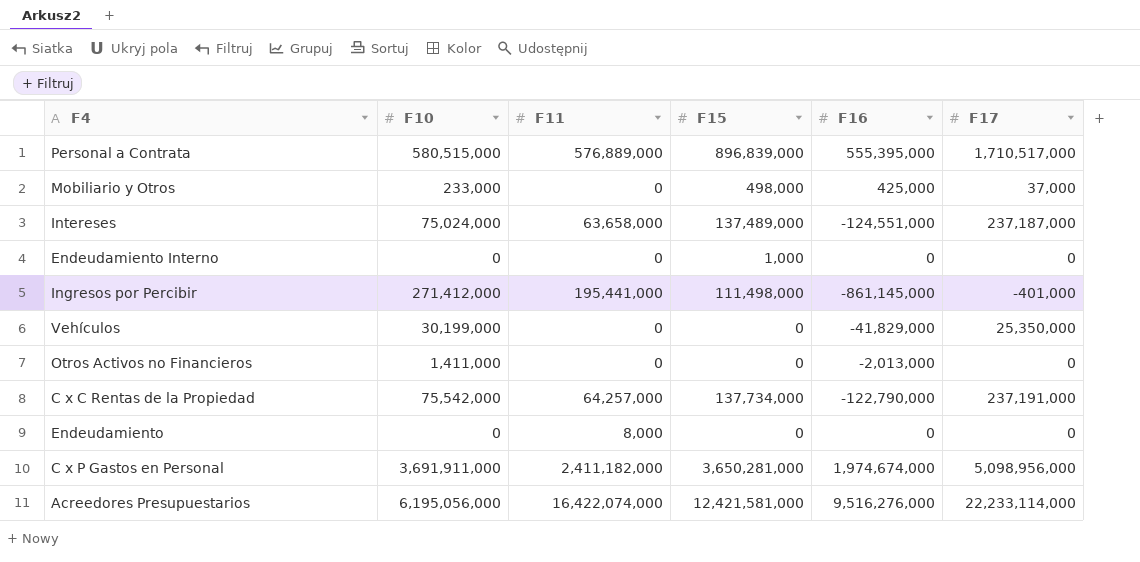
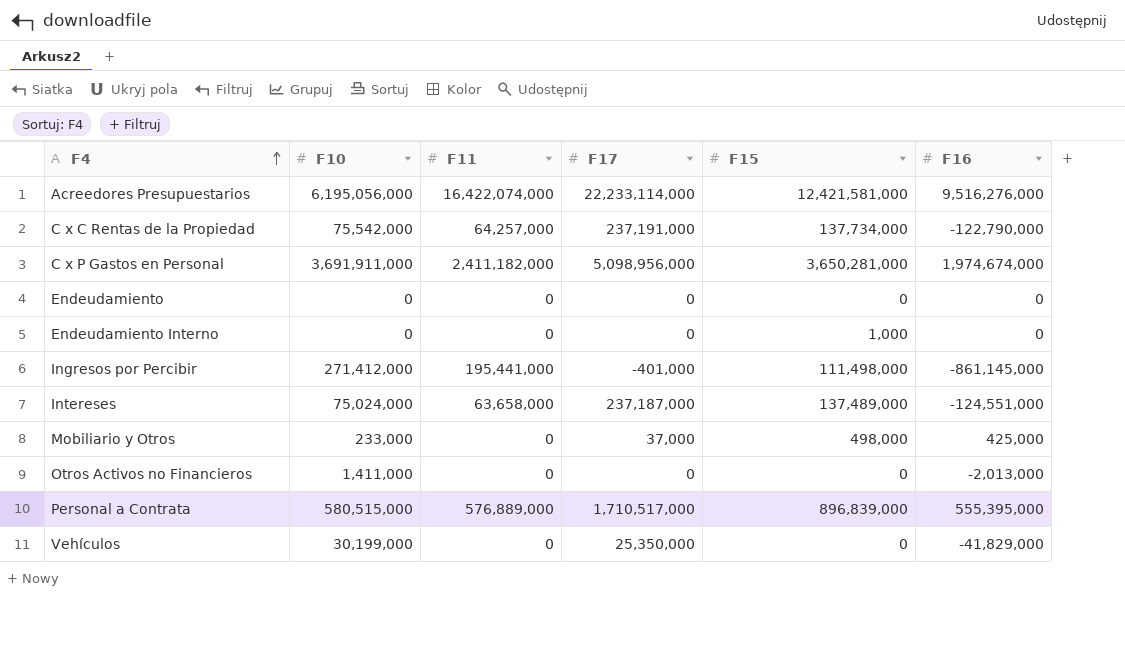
row order: none -> F4 ascending
column F17 | position: 6 -> 4
Endeudamiento | F11: 8,000 -> 0

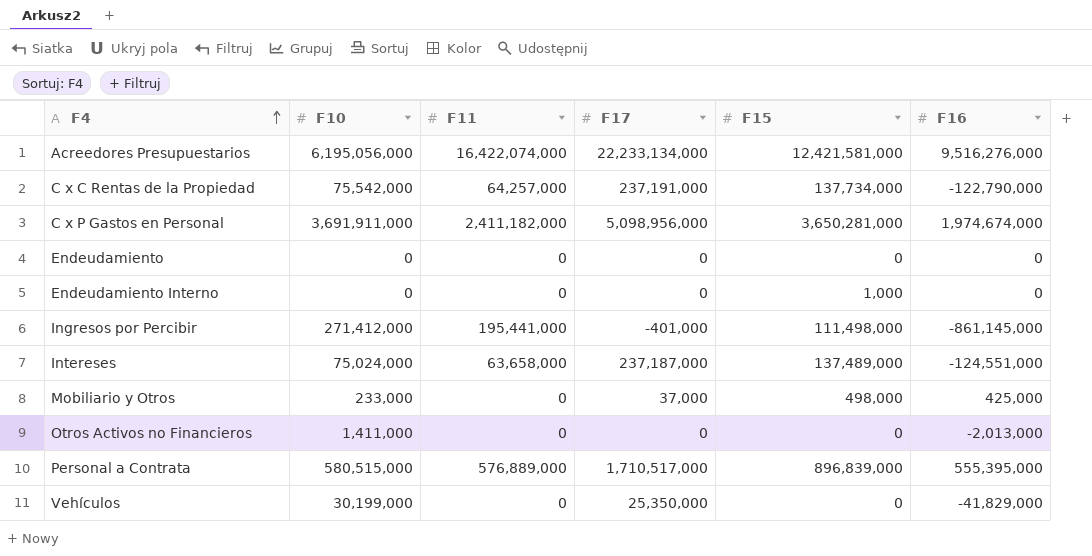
Acreedores Presupuestarios | F17: 22,233,114,000 -> 22,233,134,000

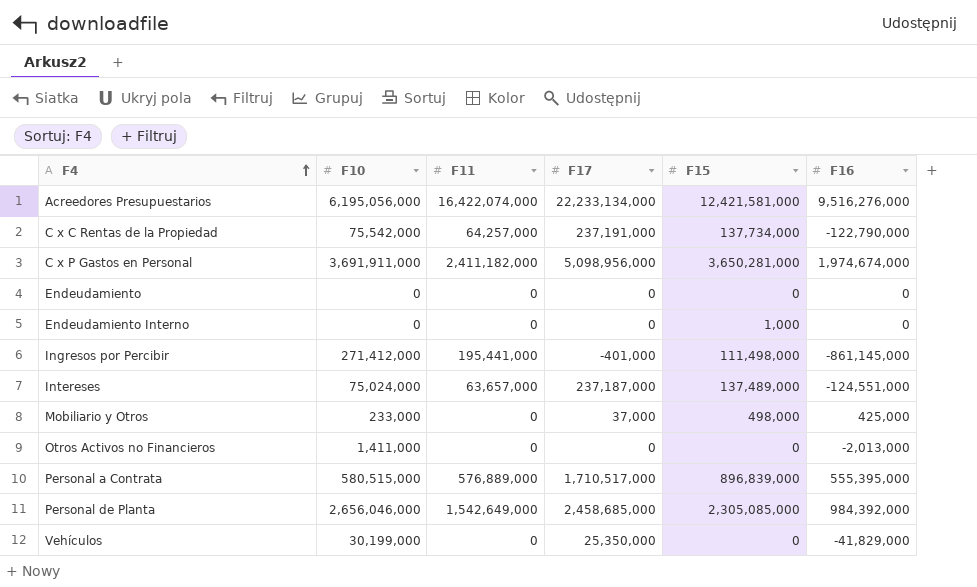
Intereses | F11: 63,658,000 -> 63,657,000
row Personal de Planta: none -> 2,656,046,000 | 1,542,649,000 | 2,458,685,000 | 2,305,085,000 | 984,392,000

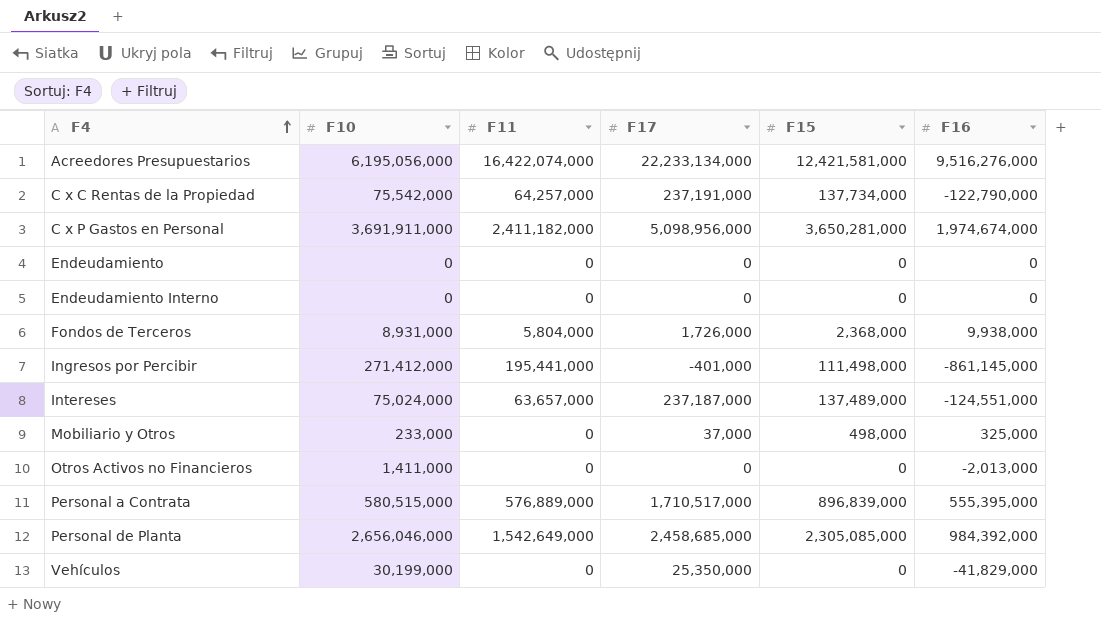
Endeudamiento Interno | F15: 1,000 -> 0
row Fondos de Terceros: none -> 8,931,000 | 5,804,000 | 1,726,000 | 2,368,000 | 9,938,000
Mobiliario y Otros | F16: 425,000 -> 325,000

